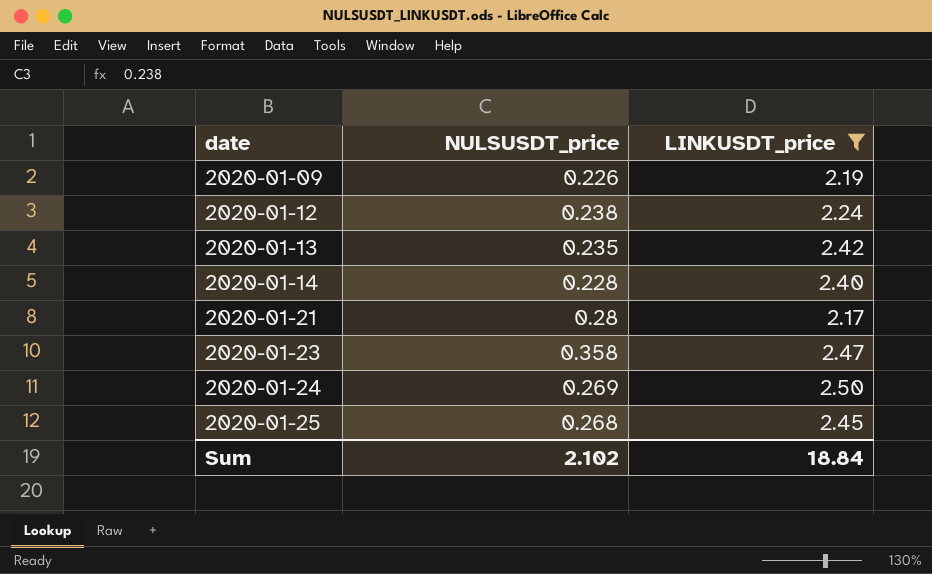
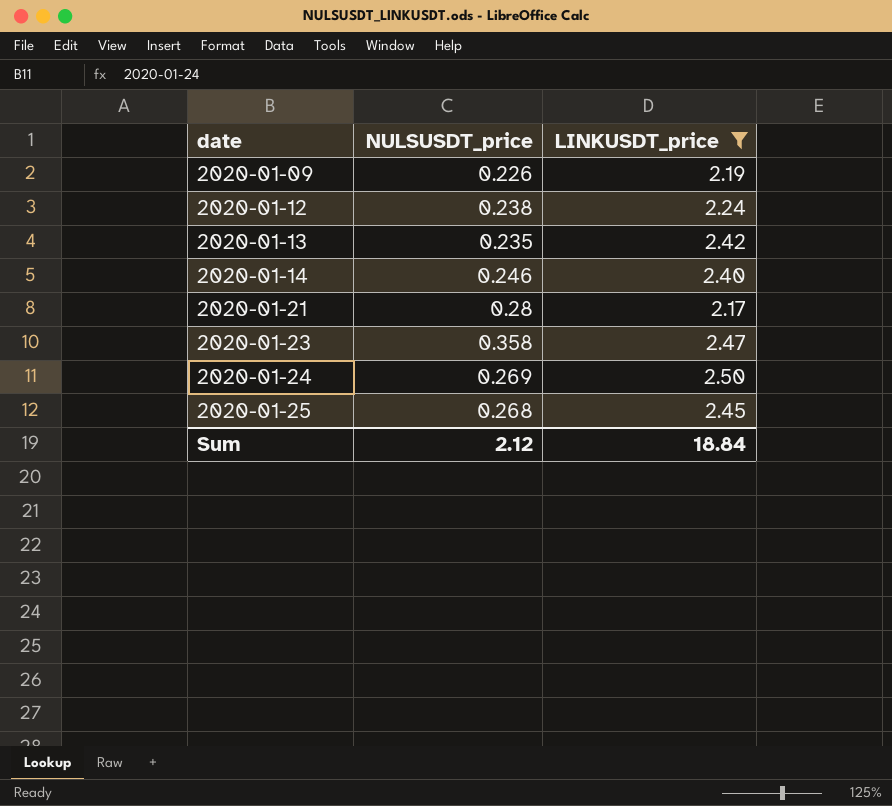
2020-01-14 | NULSUSDT_price: 0.228 -> 0.246
Sum | NULSUSDT_price: 2.102 -> 2.12

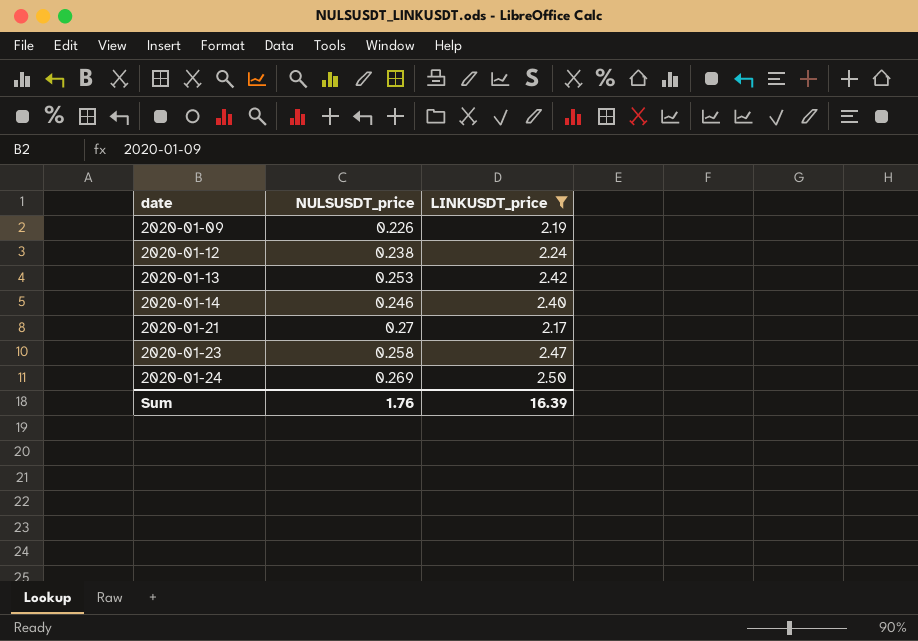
row 2020-01-25: 0.268 | 2.45 -> none
2020-01-13 | NULSUSDT_price: 0.235 -> 0.253
2020-01-21 | NULSUSDT_price: 0.28 -> 0.27
2020-01-23 | NULSUSDT_price: 0.358 -> 0.258
Sum | NULSUSDT_price: 2.12 -> 1.76
Sum | LINKUSDT_price: 18.84 -> 16.39

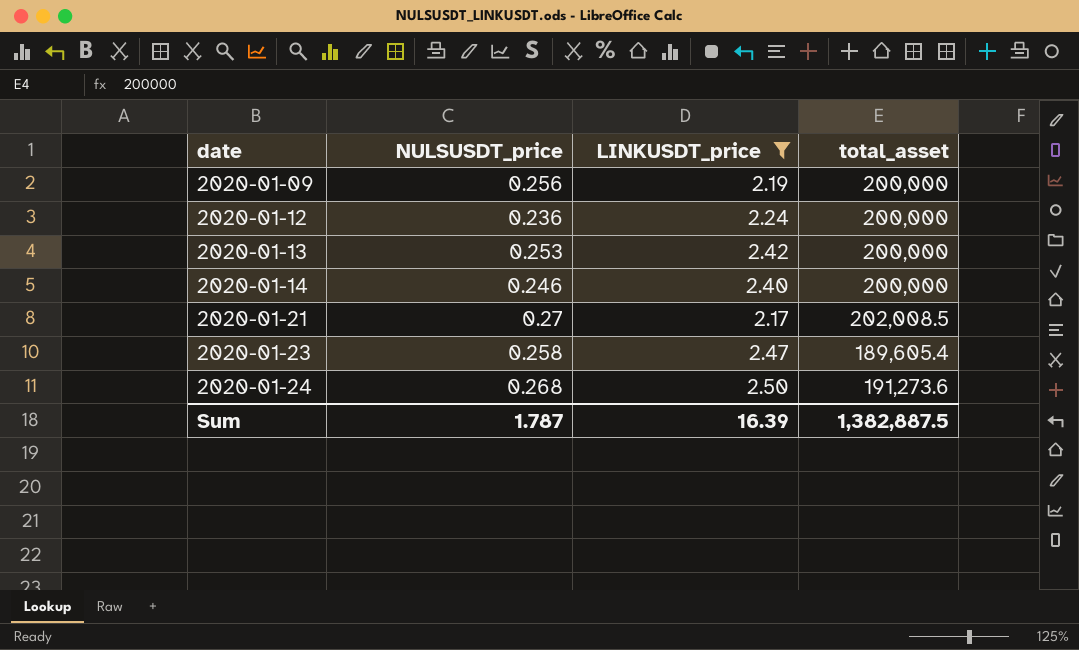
column total_asset | position: none -> 4
2020-01-09 | NULSUSDT_price: 0.226 -> 0.256
2020-01-12 | NULSUSDT_price: 0.238 -> 0.236
2020-01-24 | NULSUSDT_price: 0.269 -> 0.268
Sum | NULSUSDT_price: 1.76 -> 1.787

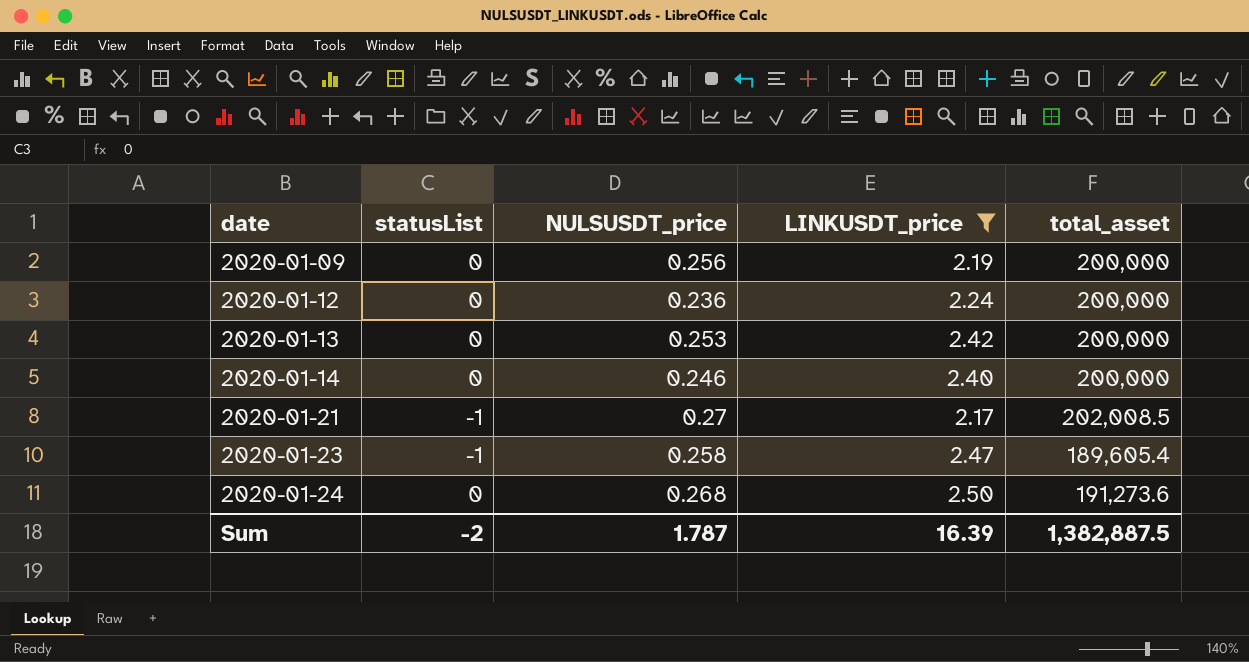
column statusList | position: none -> 2

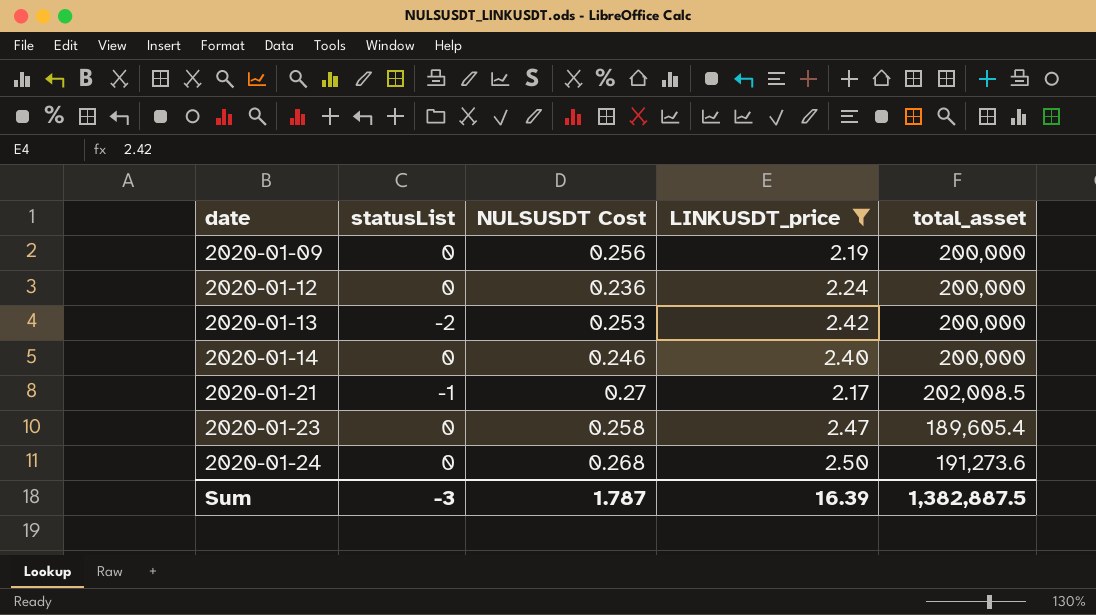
column name: NULSUSDT_price -> NULSUSDT Cost
2020-01-13 | statusList: 0 -> -2
2020-01-23 | statusList: -1 -> 0
Sum | statusList: -2 -> -3

